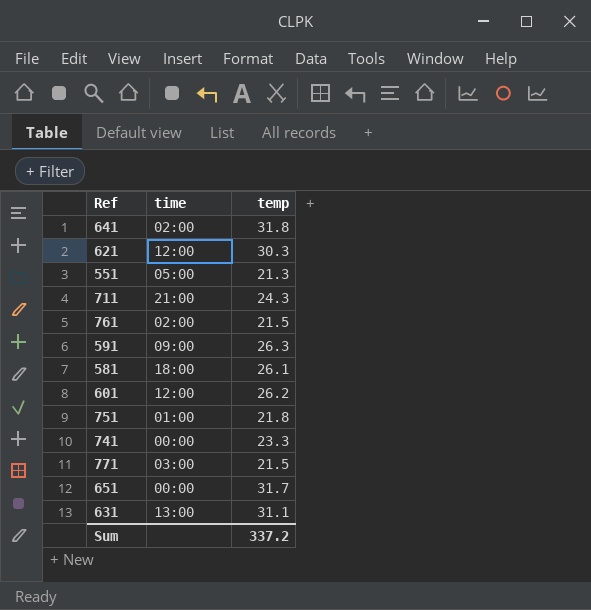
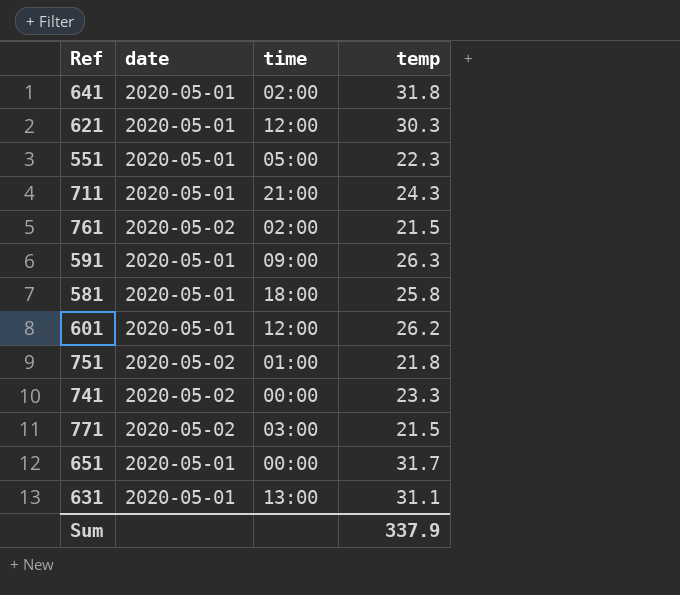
column date | position: none -> 2
551 | temp: 21.3 -> 22.3
581 | temp: 26.1 -> 25.8
Sum | temp: 337.2 -> 337.9

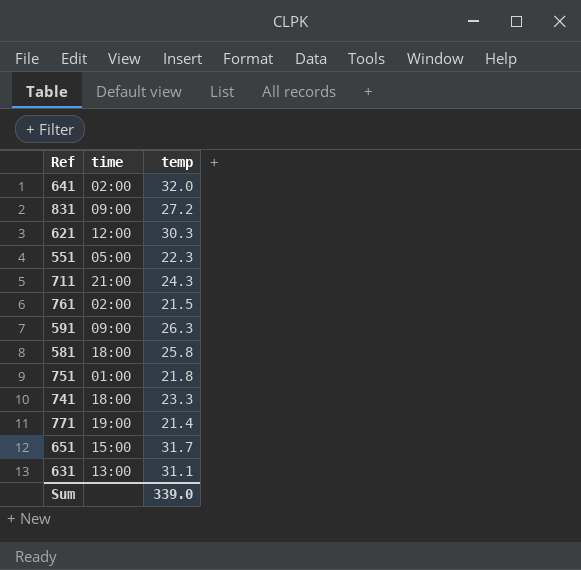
column date | position: 2 -> none
row 601: 2020-05-01 | 12:00 | 26.2 -> none
641 | temp: 31.8 -> 32.0
row 831: none -> 09:00 | 27.2
741 | time: 00:00 -> 18:00
771 | time: 03:00 -> 19:00
771 | temp: 21.5 -> 21.4
651 | time: 00:00 -> 15:00
Sum | temp: 337.9 -> 339.0

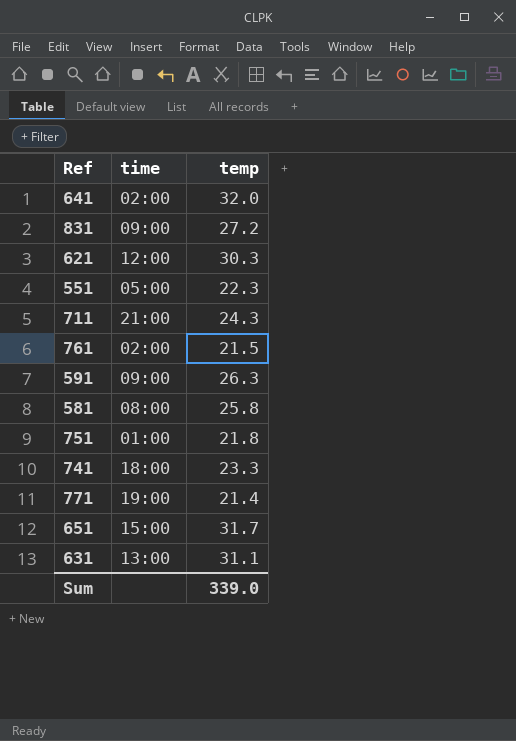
581 | time: 18:00 -> 08:00

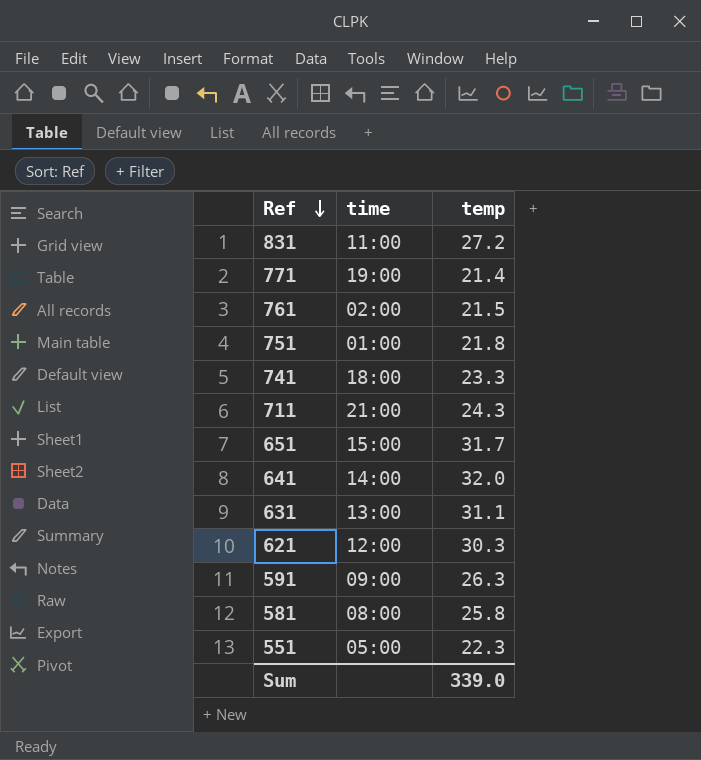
row order: none -> Ref descending
831 | time: 09:00 -> 11:00
641 | time: 02:00 -> 14:00

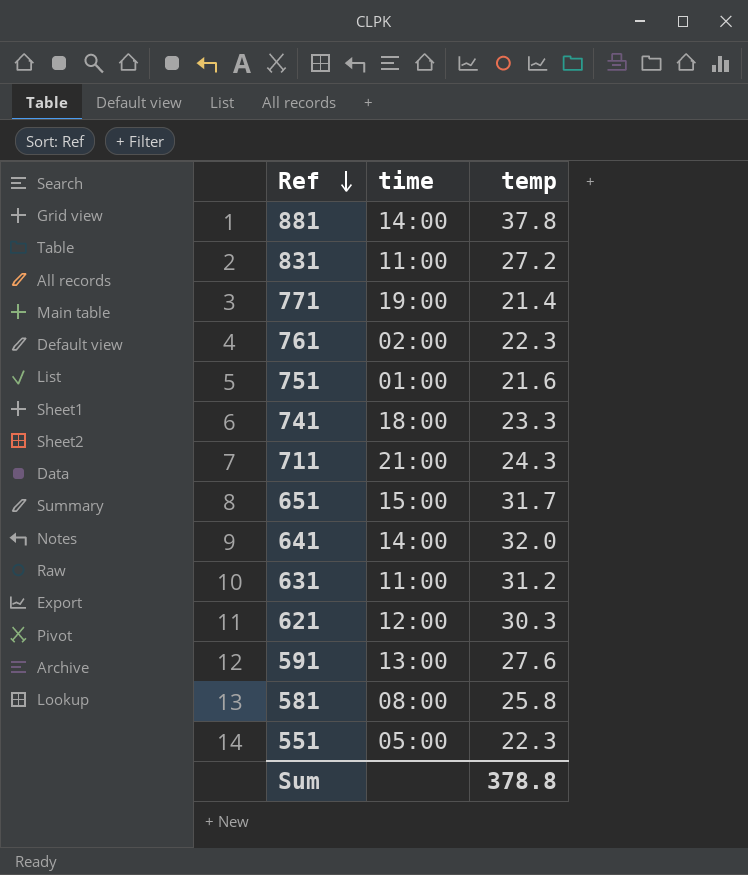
row 881: none -> 14:00 | 37.8
761 | temp: 21.5 -> 22.3
751 | temp: 21.8 -> 21.6
631 | time: 13:00 -> 11:00
631 | temp: 31.1 -> 31.2
591 | time: 09:00 -> 13:00
591 | temp: 26.3 -> 27.6
Sum | temp: 339.0 -> 378.8

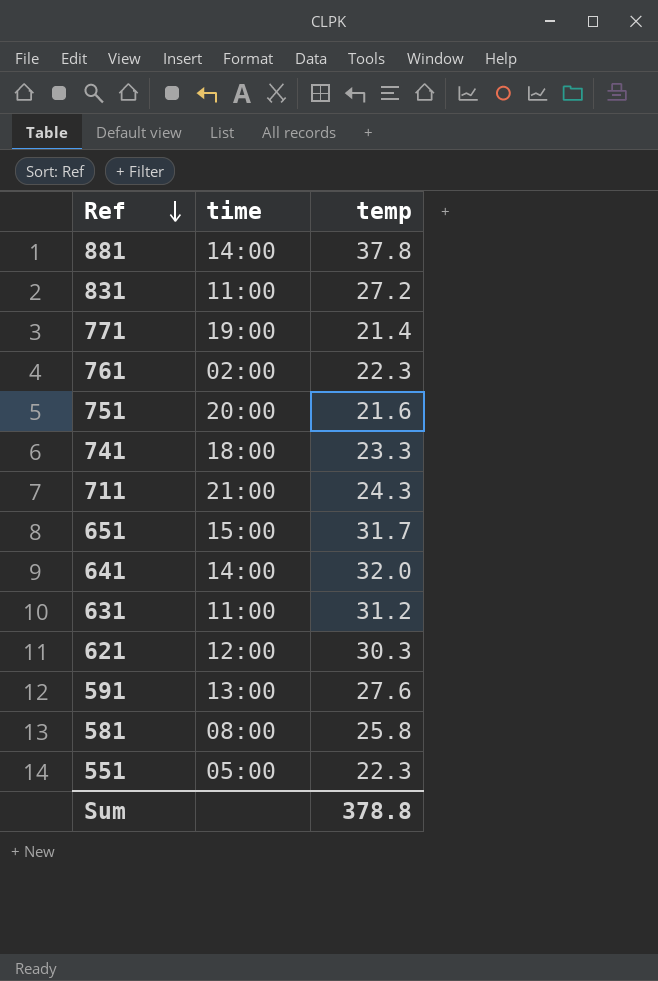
751 | time: 01:00 -> 20:00

